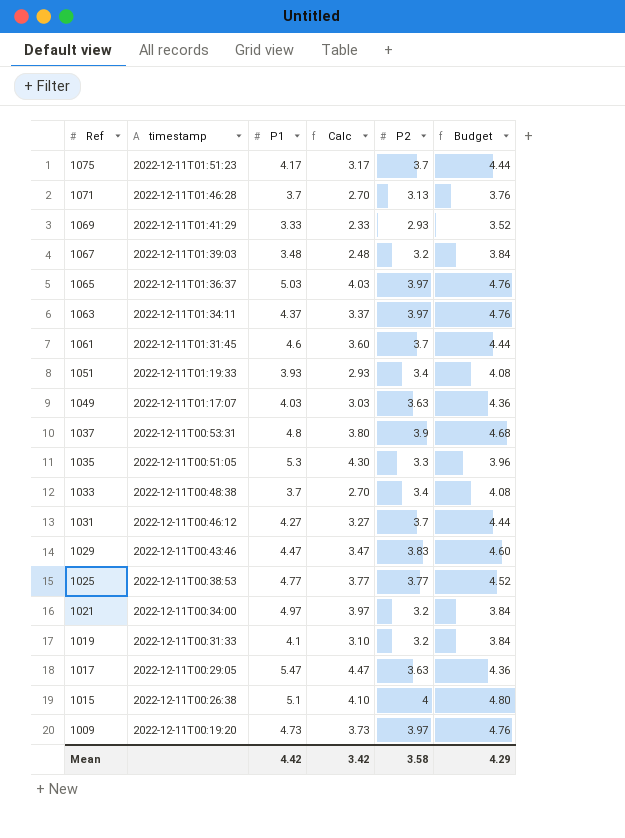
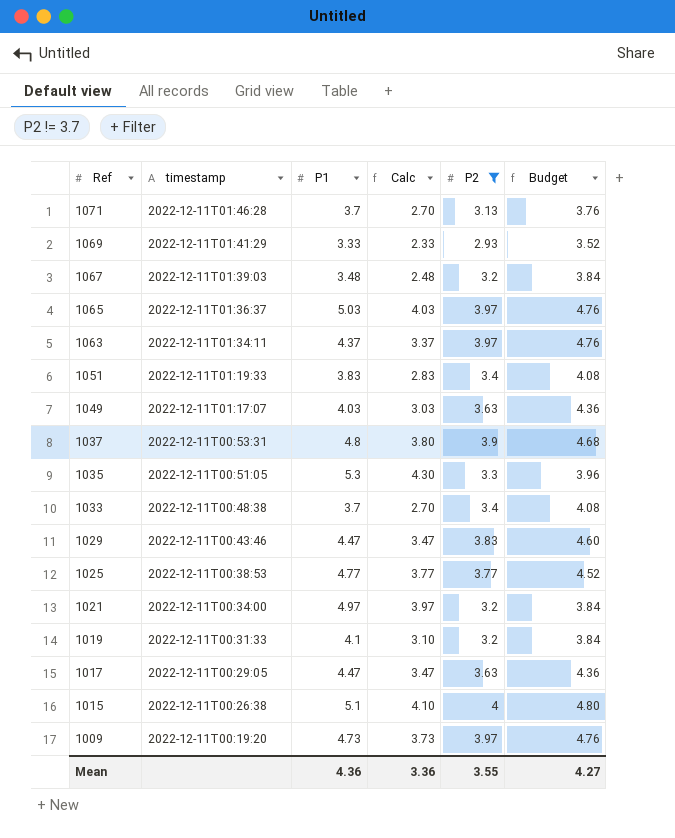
filter: none -> P2 != 3.7
1051 | P1: 3.93 -> 3.83
1051 | Calc: 2.93 -> 2.83
1017 | P1: 5.47 -> 4.47
1017 | Calc: 4.47 -> 3.47
Mean | P1: 4.42 -> 4.36
Mean | Calc: 3.42 -> 3.36
Mean | P2: 3.58 -> 3.55
Mean | Budget: 4.29 -> 4.27

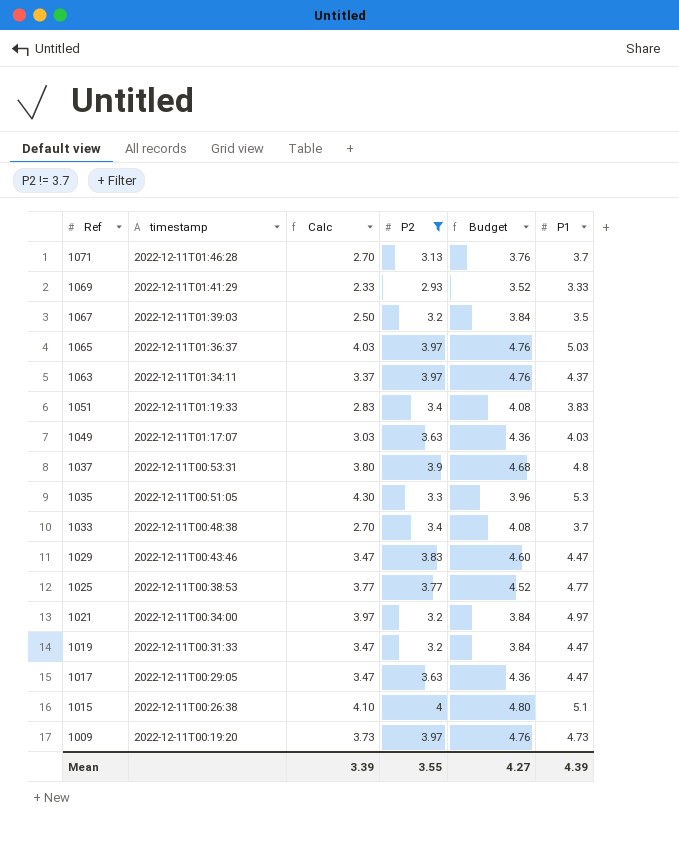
column P1 | position: 3 -> 6
1067 | Calc: 2.48 -> 2.50
1067 | P1: 3.48 -> 3.5
1019 | Calc: 3.10 -> 3.47
1019 | P1: 4.1 -> 4.47
Mean | Calc: 3.36 -> 3.39
Mean | P1: 4.36 -> 4.39

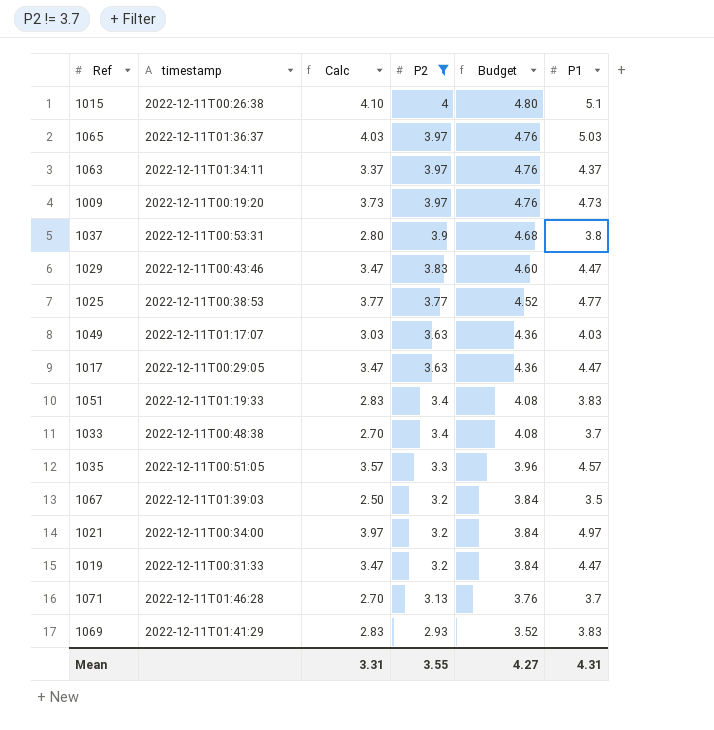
row order: Ref descending -> P2 descending
1037 | Calc: 3.80 -> 2.80
1037 | P1: 4.8 -> 3.8
1035 | Calc: 4.30 -> 3.57
1035 | P1: 5.3 -> 4.57
1069 | Calc: 2.33 -> 2.83
1069 | P1: 3.33 -> 3.83
Mean | Calc: 3.39 -> 3.31
Mean | P1: 4.39 -> 4.31

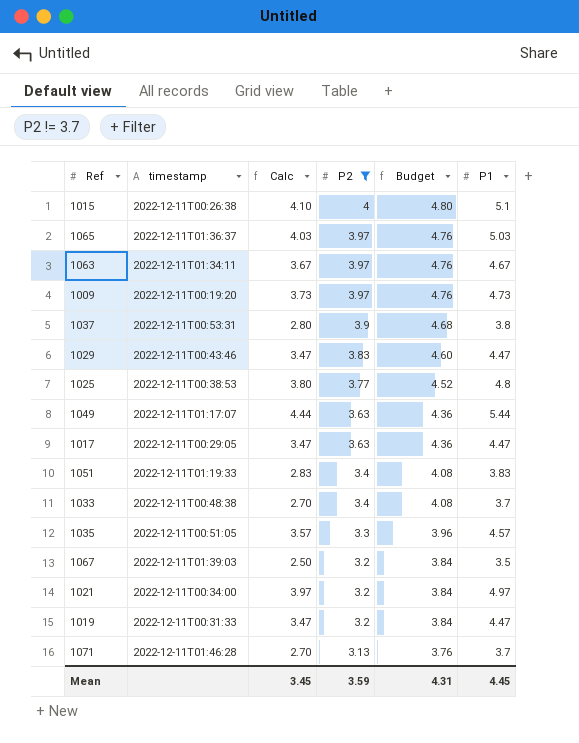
row 1069: 2022-12-11T01:41:29 | 2.83 | 2.93 | 3.52 | 3.83 -> none
1063 | Calc: 3.37 -> 3.67
1063 | P1: 4.37 -> 4.67
1025 | Calc: 3.77 -> 3.80
1025 | P1: 4.77 -> 4.8
1049 | Calc: 3.03 -> 4.44
1049 | P1: 4.03 -> 5.44
Mean | Calc: 3.31 -> 3.45
Mean | P2: 3.55 -> 3.59
Mean | Budget: 4.27 -> 4.31
Mean | P1: 4.31 -> 4.45

